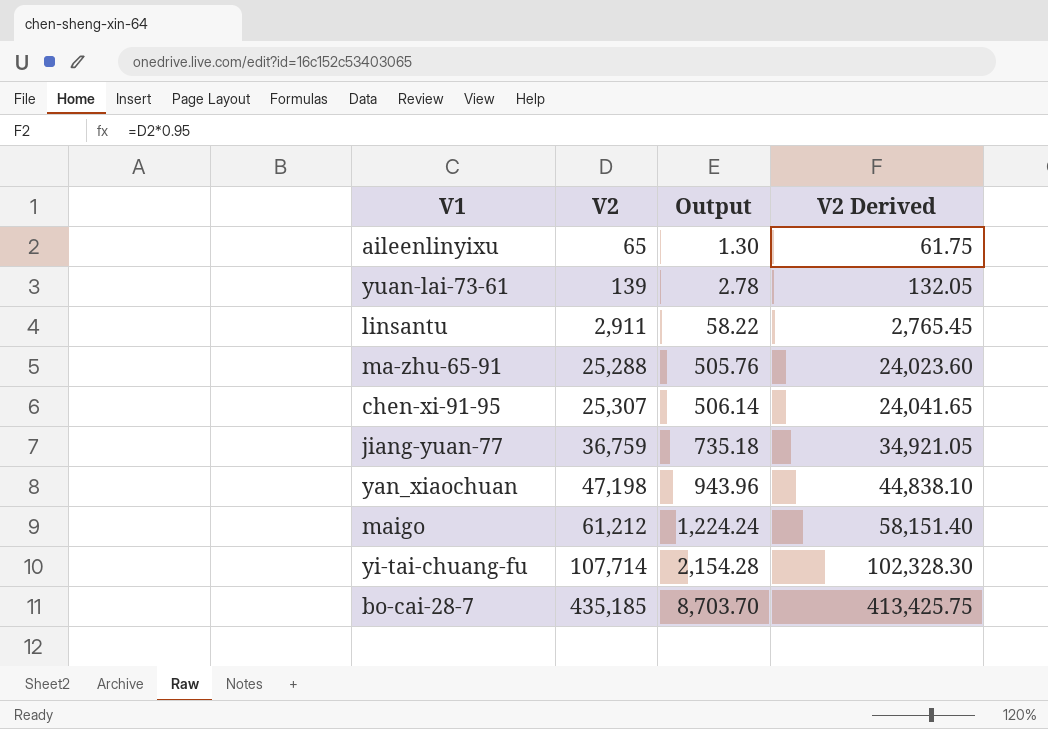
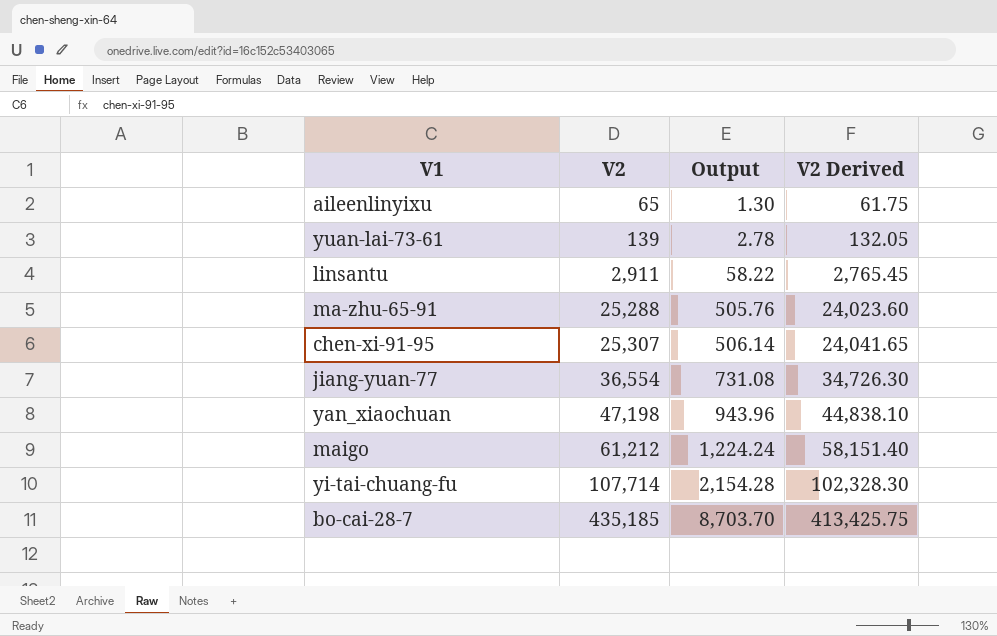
jiang-yuan-77 | V2: 36,759 -> 36,554
jiang-yuan-77 | Output: 735.18 -> 731.08
jiang-yuan-77 | V2 Derived: 34,921.05 -> 34,726.30

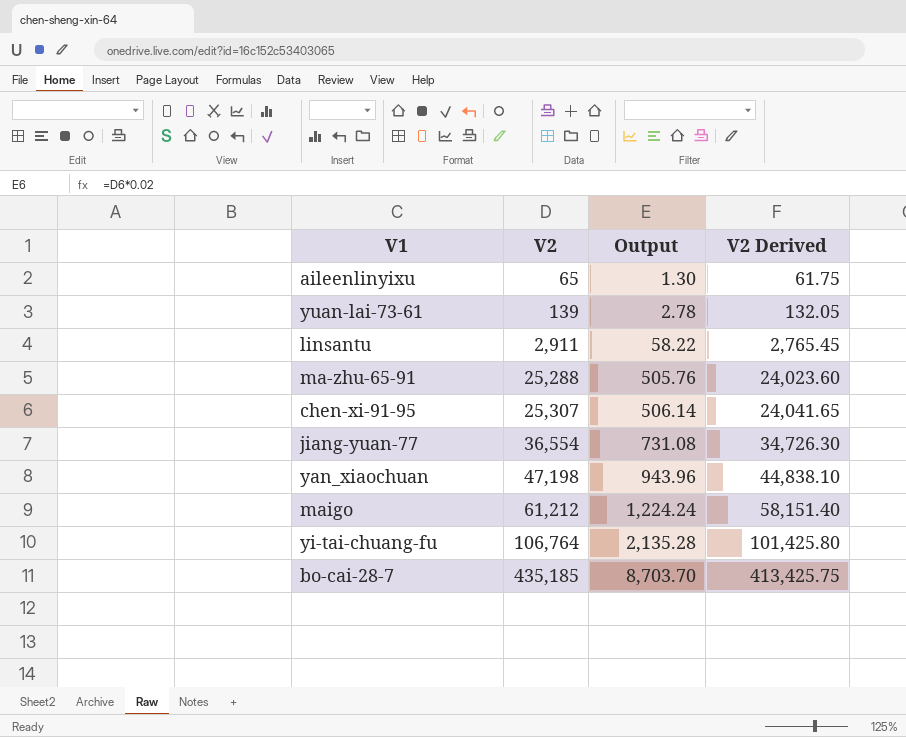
yi-tai-chuang-fu | V2: 107,714 -> 106,764
yi-tai-chuang-fu | Output: 2,154.28 -> 2,135.28
yi-tai-chuang-fu | V2 Derived: 102,328.30 -> 101,425.80

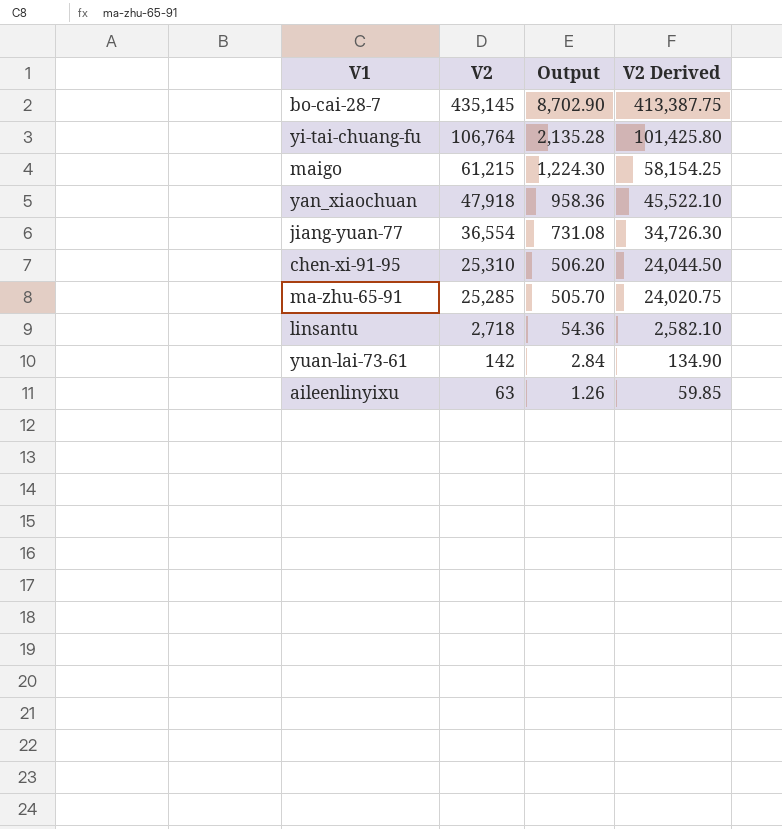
row order: V2 ascending -> V2 descending
bo-cai-28-7 | V2: 435,185 -> 435,145
bo-cai-28-7 | Output: 8,703.70 -> 8,702.90
bo-cai-28-7 | V2 Derived: 413,425.75 -> 413,387.75
maigo | V2: 61,212 -> 61,215
maigo | Output: 1,224.24 -> 1,224.30
maigo | V2 Derived: 58,151.40 -> 58,154.25
yan_xiaochuan | V2: 47,198 -> 47,918
yan_xiaochuan | Output: 943.96 -> 958.36
yan_xiaochuan | V2 Derived: 44,838.10 -> 45,522.10
chen-xi-91-95 | V2: 25,307 -> 25,310
chen-xi-91-95 | Output: 506.14 -> 506.20
chen-xi-91-95 | V2 Derived: 24,041.65 -> 24,044.50
ma-zhu-65-91 | V2: 25,288 -> 25,285
ma-zhu-65-91 | Output: 505.76 -> 505.70
ma-zhu-65-91 | V2 Derived: 24,023.60 -> 24,020.75
linsantu | V2: 2,911 -> 2,718
linsantu | Output: 58.22 -> 54.36
linsantu | V2 Derived: 2,765.45 -> 2,582.10
yuan-lai-73-61 | V2: 139 -> 142
yuan-lai-73-61 | Output: 2.78 -> 2.84
yuan-lai-73-61 | V2 Derived: 132.05 -> 134.90
aileenlinyixu | V2: 65 -> 63
aileenlinyixu | Output: 1.30 -> 1.26
aileenlinyixu | V2 Derived: 61.75 -> 59.85

